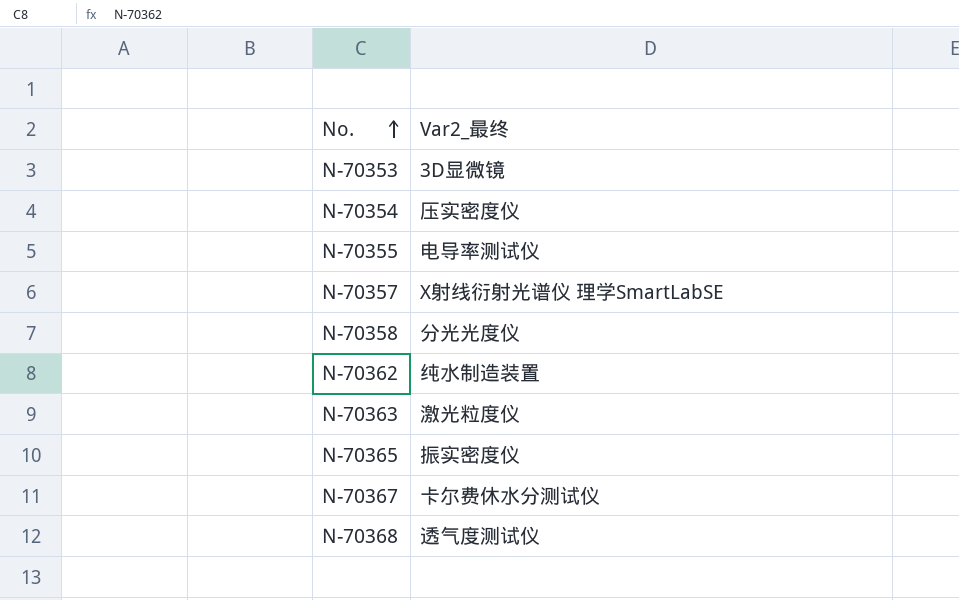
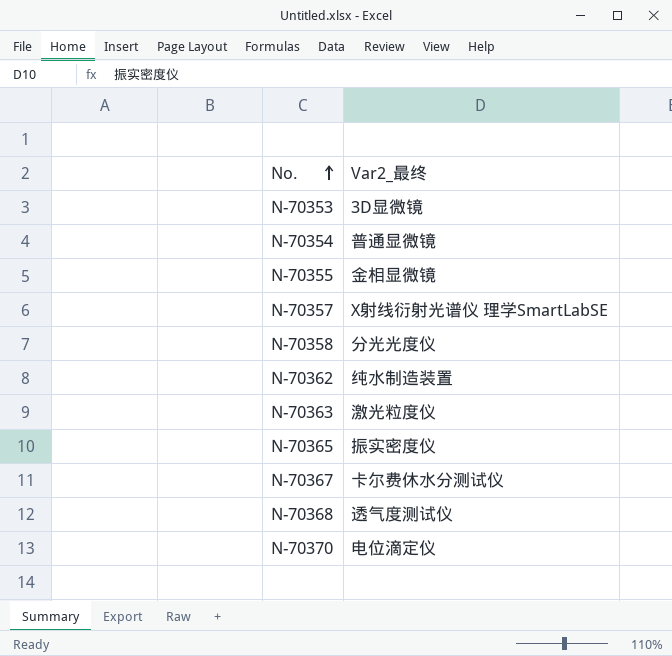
N-70354 | Var2_最终: 压实密度仪 -> 普通显微镜
N-70355 | Var2_最终: 电导率测试仪 -> 金相显微镜
row N-70370: none -> 电位滴定仪

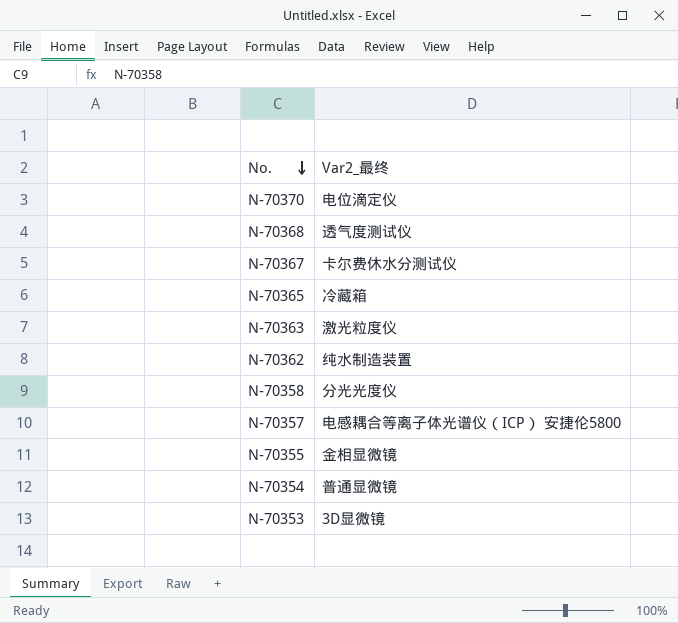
row order: No. ascending -> No. descending
N-70365 | Var2_最终: 振实密度仪 -> 冷藏箱
N-70357 | Var2_最终: X射线衍射光谱仪 理学SmartLabSE -> 电感耦合等离子体光谱仪（ICP） 安捷伦5800

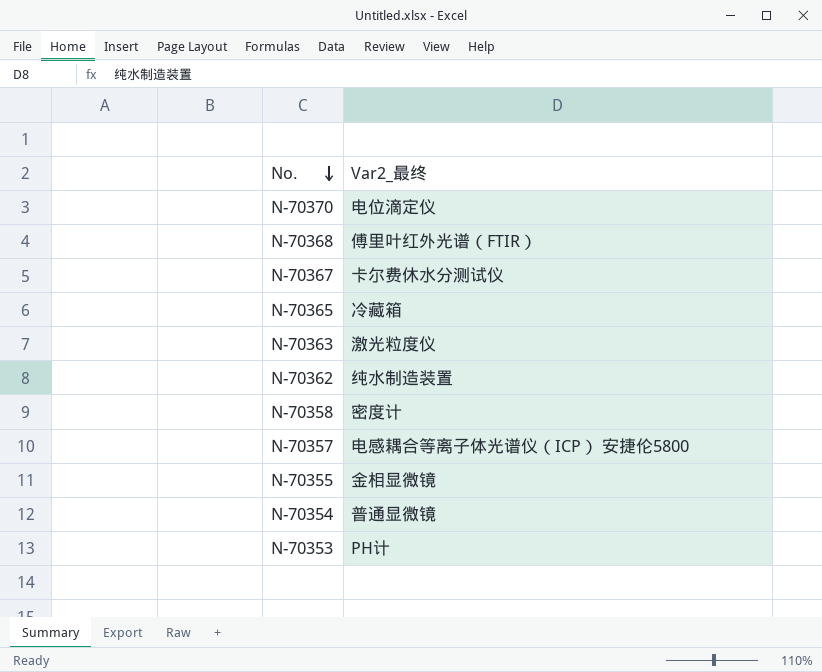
N-70368 | Var2_最终: 透气度测试仪 -> 傅里叶红外光谱（FTIR）
N-70358 | Var2_最终: 分光光度仪 -> 密度计
N-70353 | Var2_最终: 3D显微镜 -> PH计

